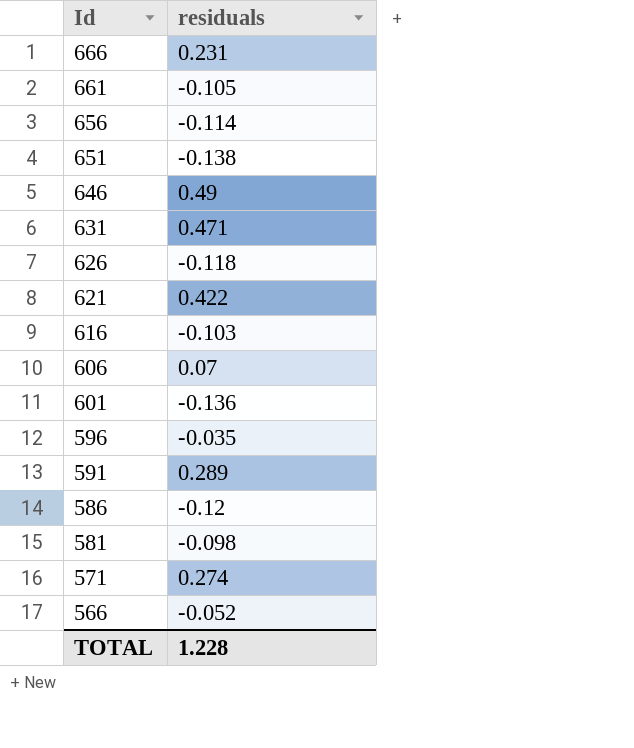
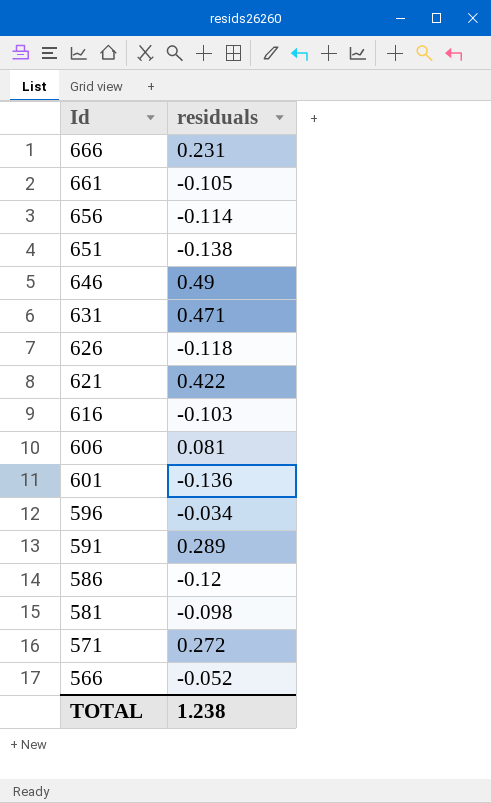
606 | residuals: 0.07 -> 0.081
596 | residuals: -0.035 -> -0.034
571 | residuals: 0.274 -> 0.272
TOTAL | residuals: 1.228 -> 1.238

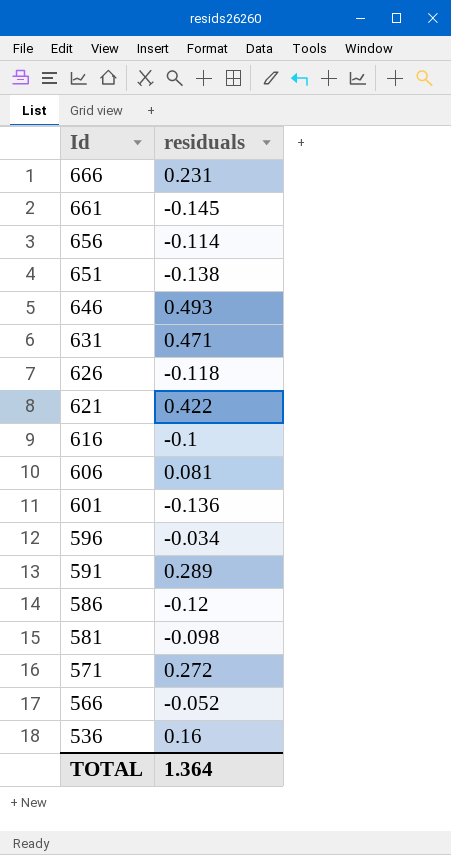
661 | residuals: -0.105 -> -0.145
646 | residuals: 0.49 -> 0.493
616 | residuals: -0.103 -> -0.1
row 536: none -> 0.16
TOTAL | residuals: 1.238 -> 1.364

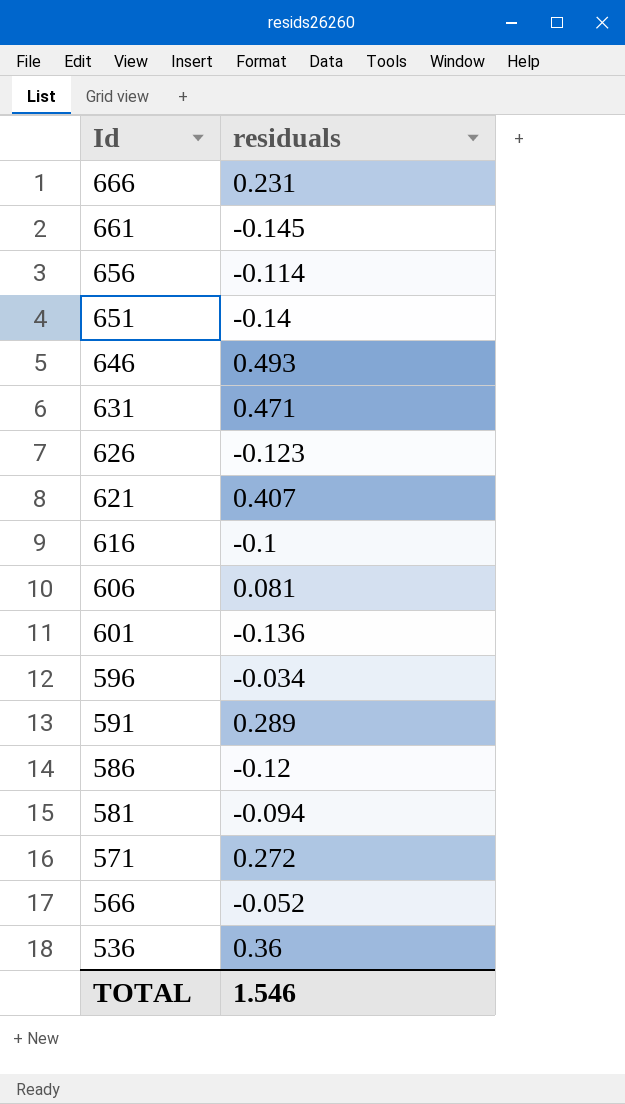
651 | residuals: -0.138 -> -0.14
626 | residuals: -0.118 -> -0.123
621 | residuals: 0.422 -> 0.407
581 | residuals: -0.098 -> -0.094
536 | residuals: 0.16 -> 0.36
TOTAL | residuals: 1.364 -> 1.546

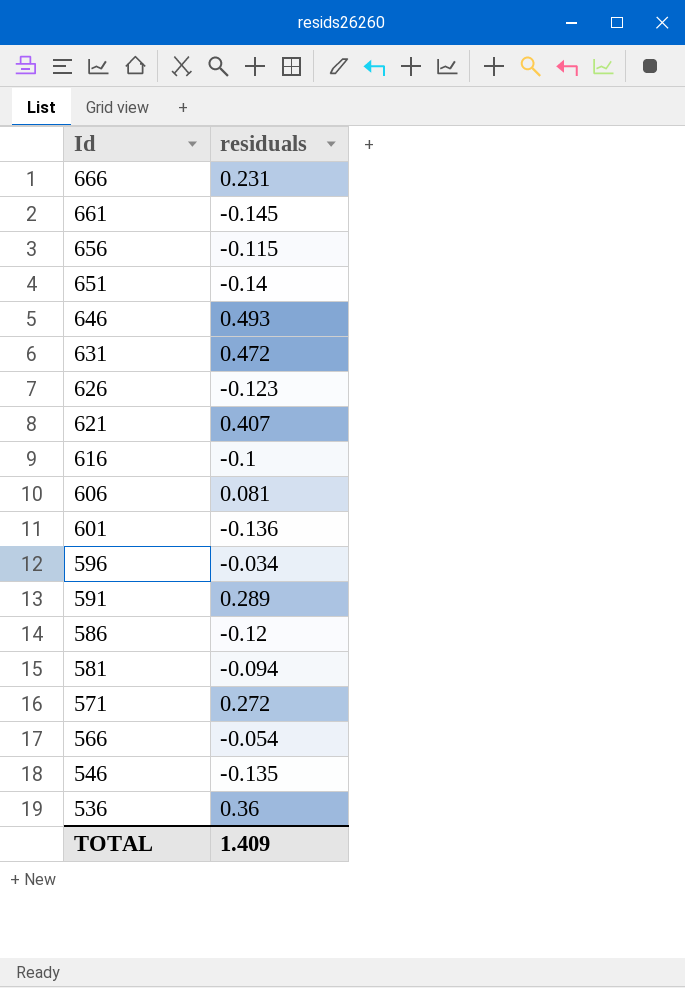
656 | residuals: -0.114 -> -0.115
631 | residuals: 0.471 -> 0.472
566 | residuals: -0.052 -> -0.054
row 546: none -> -0.135
TOTAL | residuals: 1.546 -> 1.409

